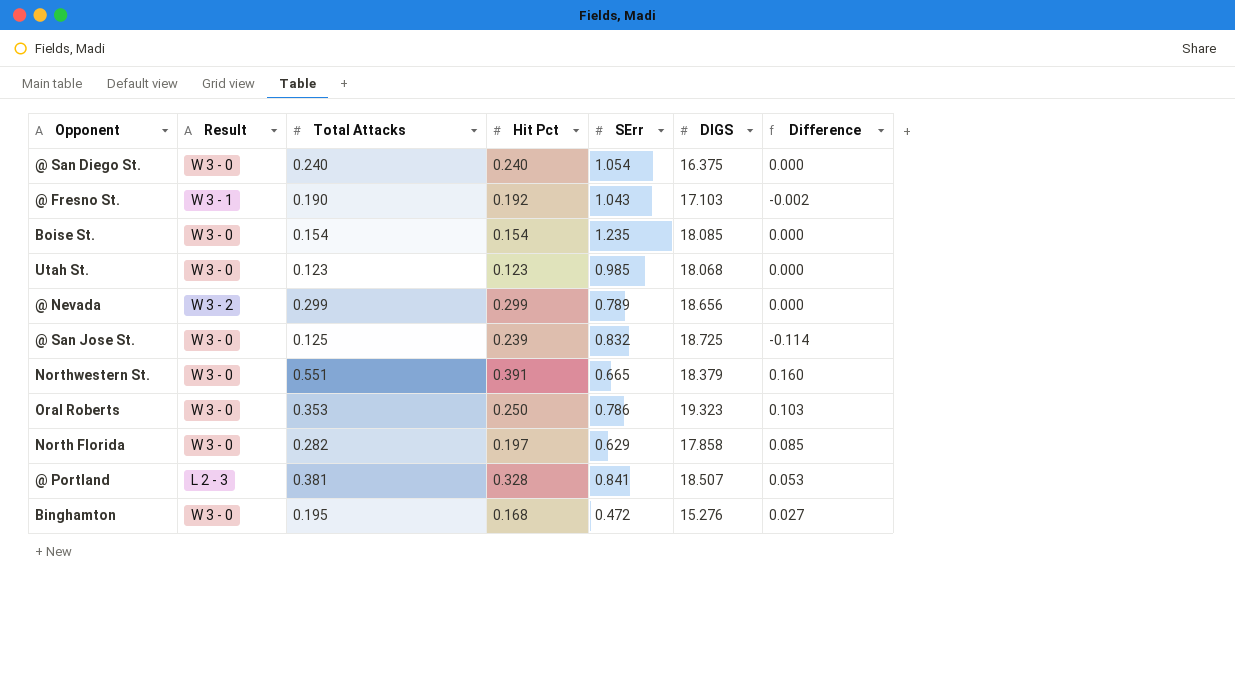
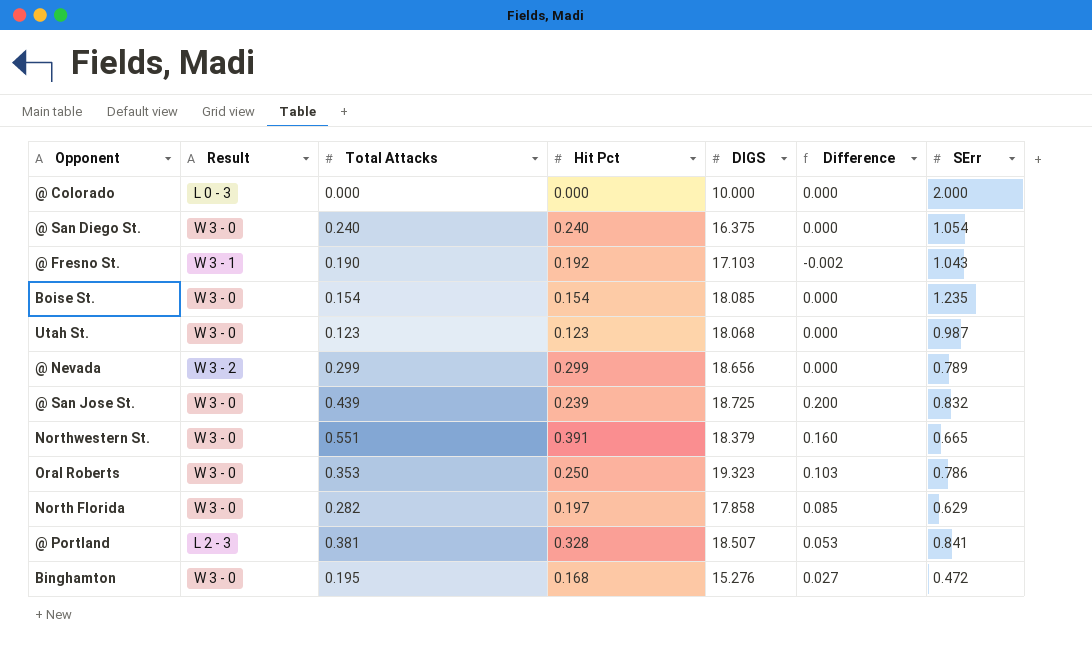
column SErr | position: 5 -> 7
row @ Colorado: none -> L 0 - 3 | 0.000 | 0.000 | 10.000 | 0.000 | 2.000
Utah St. | SErr: 0.985 -> 0.987
@ San Jose St. | Total Attacks: 0.125 -> 0.439
@ San Jose St. | Difference: -0.114 -> 0.200

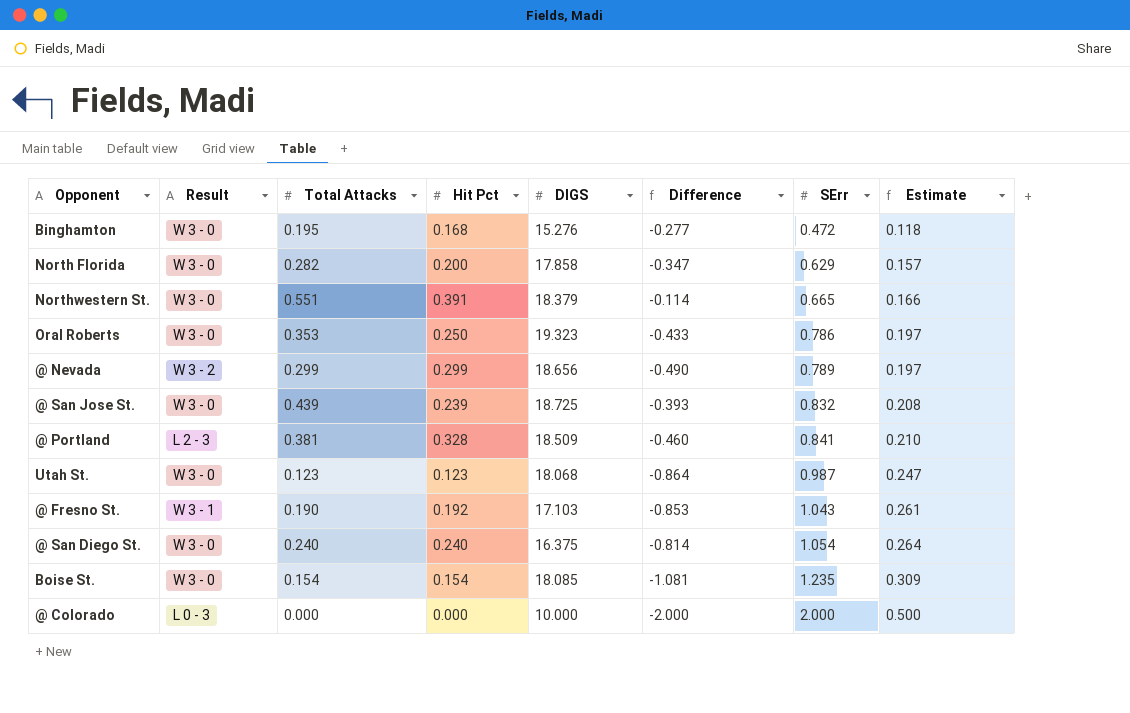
row order: none -> SErr ascending
column Difference | formula: [Total Attacks] - [Hit Pct] -> [Total Attacks] - [SErr]
column Estimate | formula: none -> [SErr] * 0.25
North Florida | Hit Pct: 0.197 -> 0.200
@ Portland | DIGS: 18.507 -> 18.509

